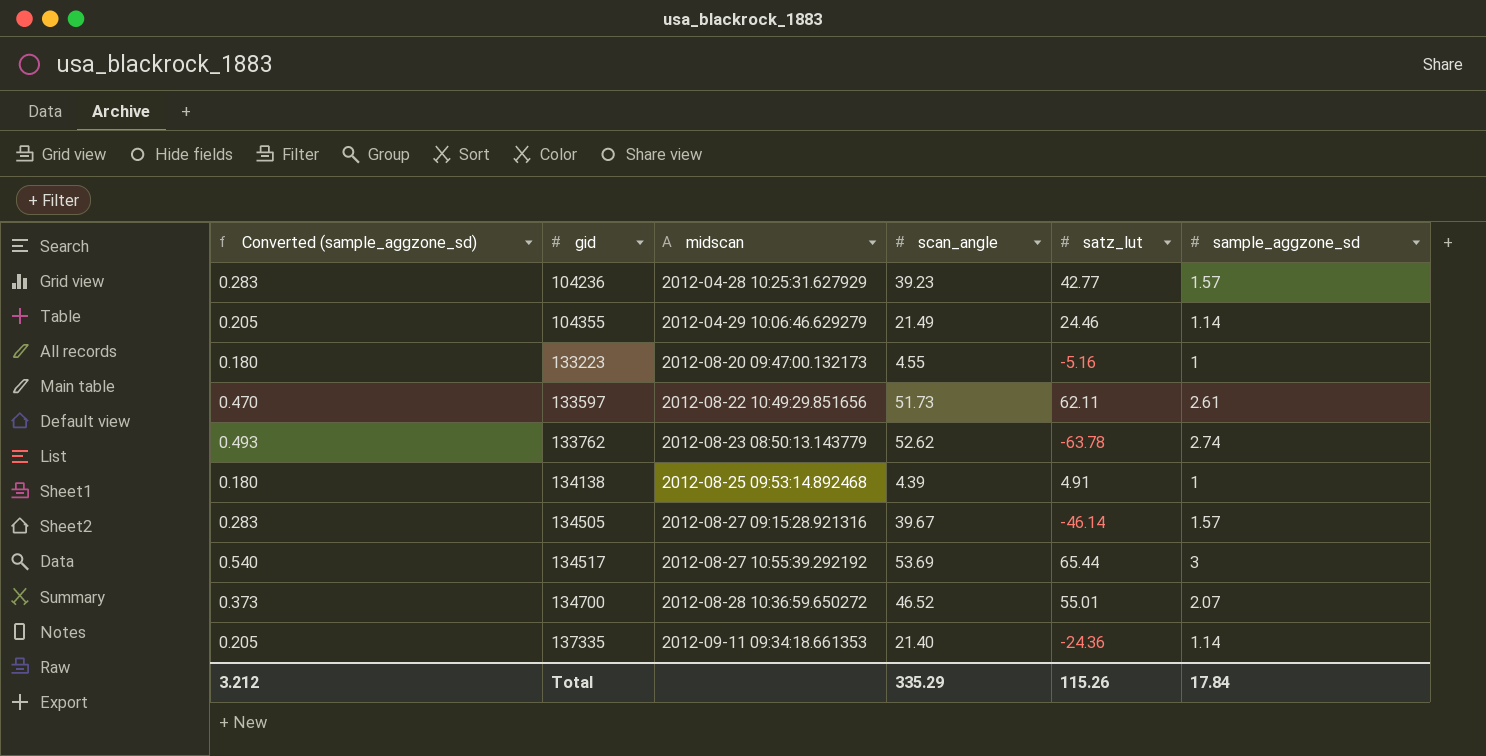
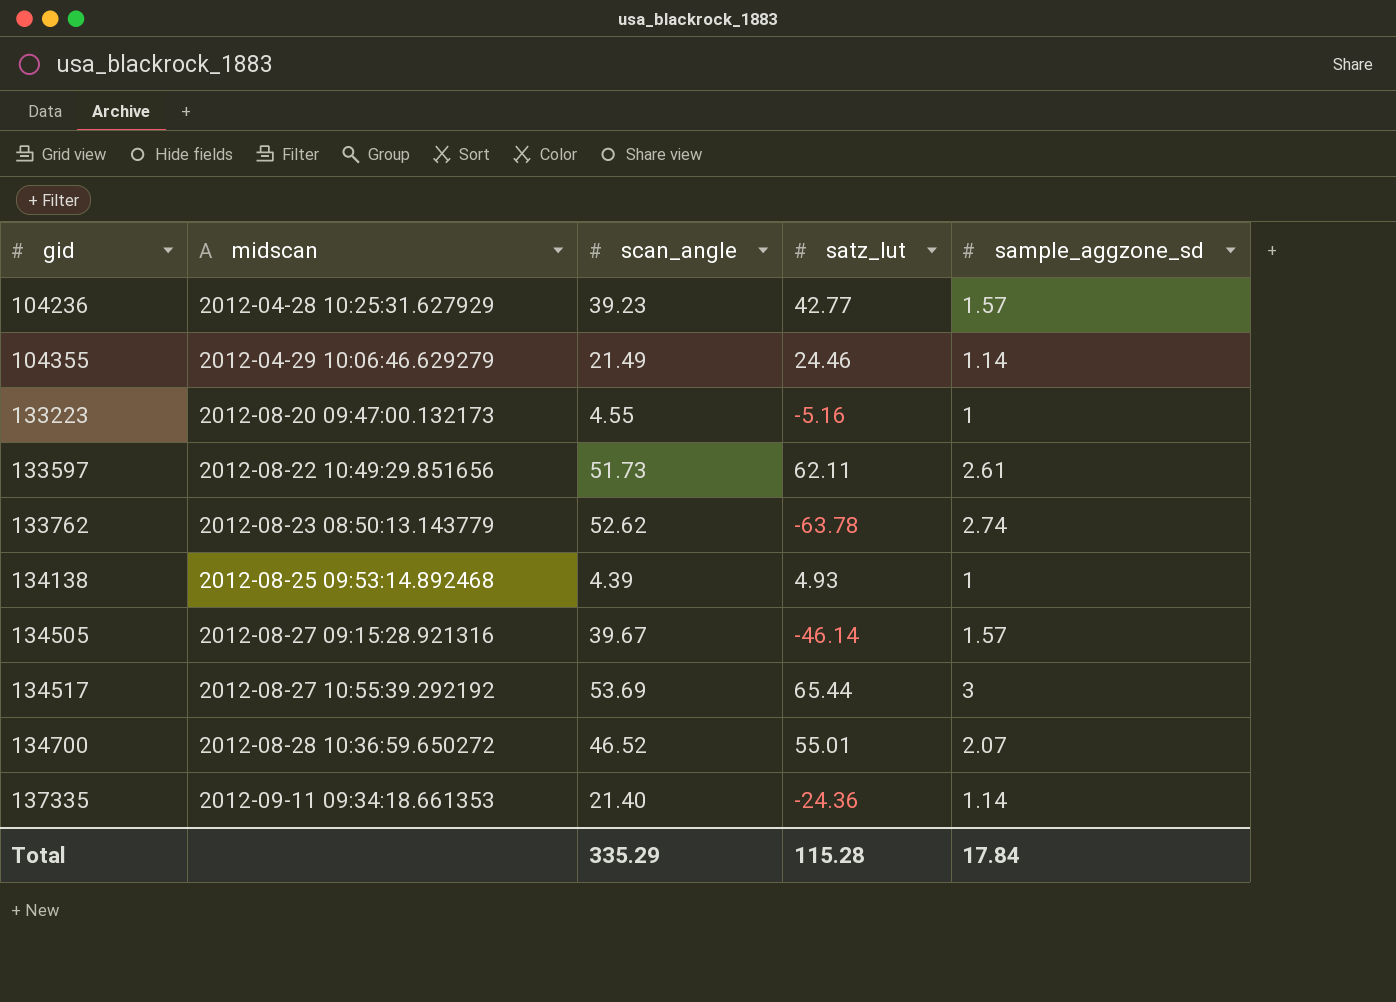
column Converted (sample_aggzone_sd) | formula: [sample_aggzone_sd] * 0.18 -> none
134138 | satz_lut: 4.91 -> 4.93
Total | satz_lut: 115.26 -> 115.28

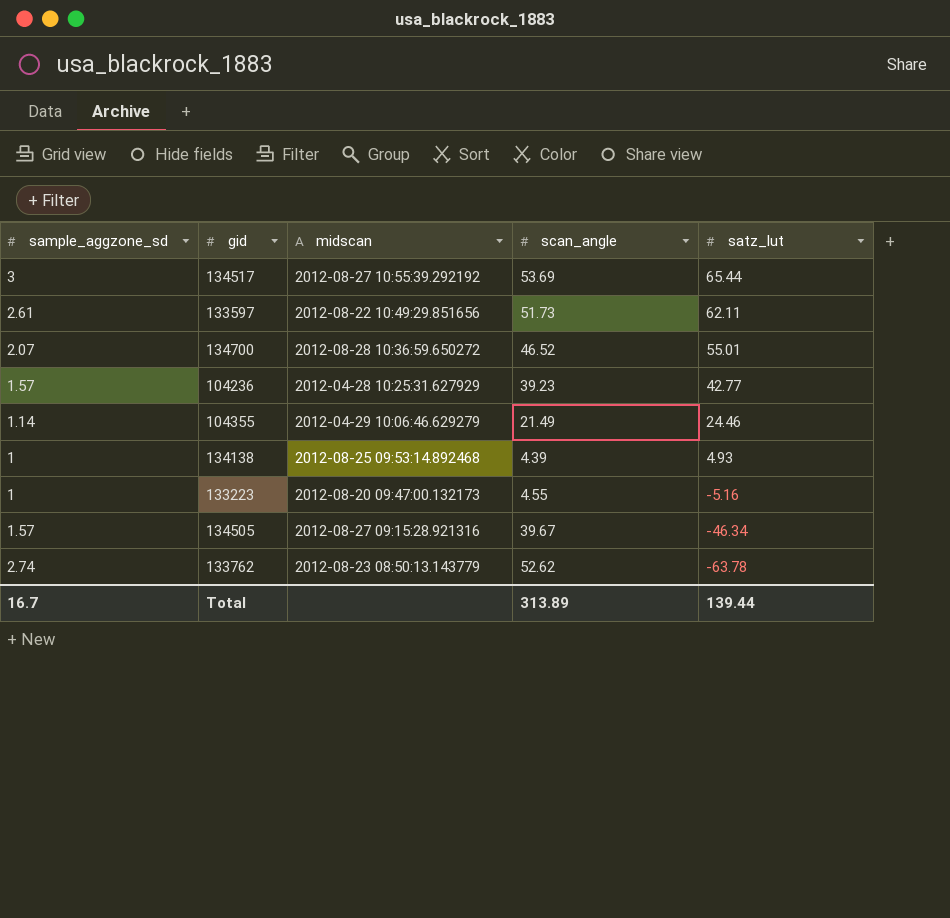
row order: gid ascending -> satz_lut descending
column sample_aggzone_sd | position: 5 -> 1
row 137335: 2012-09-11 09:34:18.661353 | 21.40 | -24.36 | 1.14 -> none
134505 | satz_lut: -46.14 -> -46.34
Total | sample_aggzone_sd: 17.84 -> 16.7
Total | scan_angle: 335.29 -> 313.89
Total | satz_lut: 115.28 -> 139.44

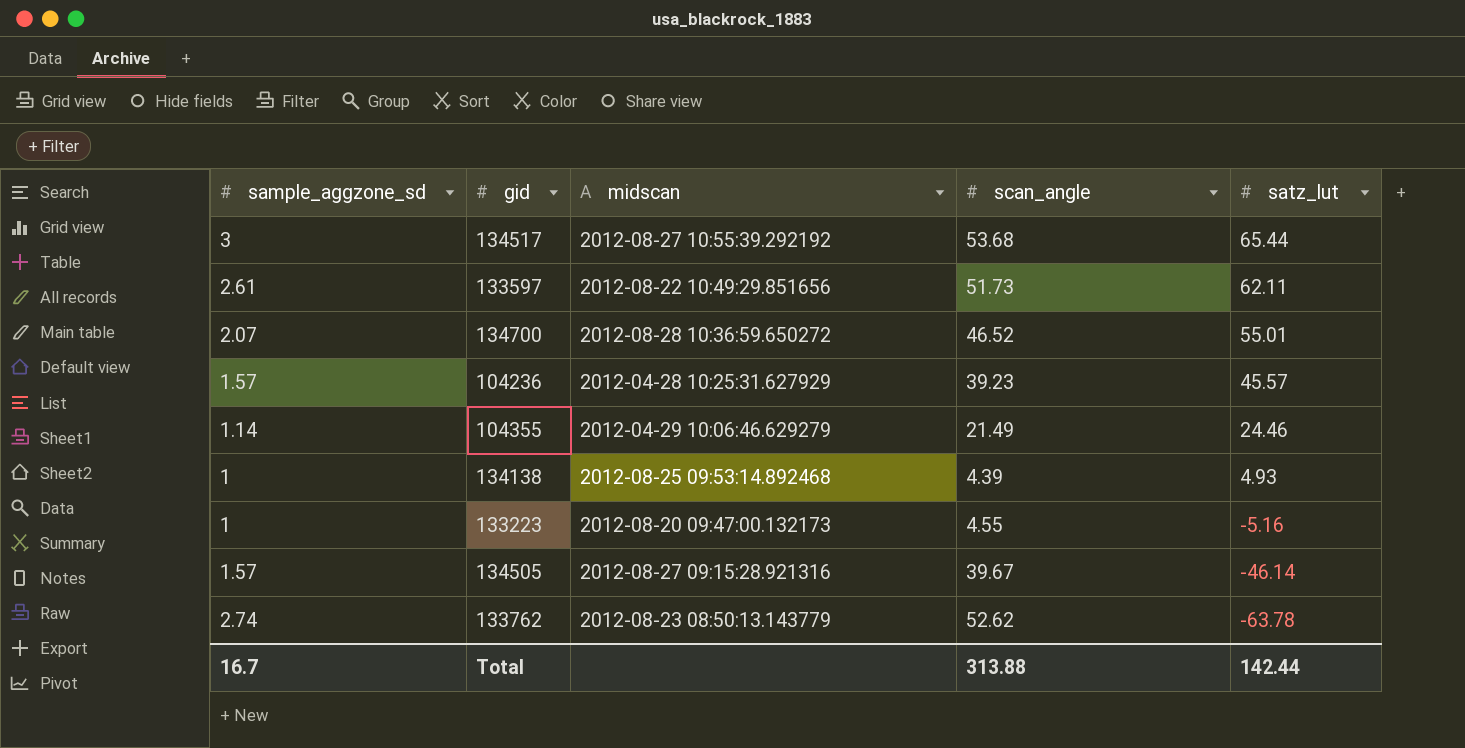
134517 | scan_angle: 53.69 -> 53.68
104236 | satz_lut: 42.77 -> 45.57
134505 | satz_lut: -46.34 -> -46.14
Total | scan_angle: 313.89 -> 313.88
Total | satz_lut: 139.44 -> 142.44

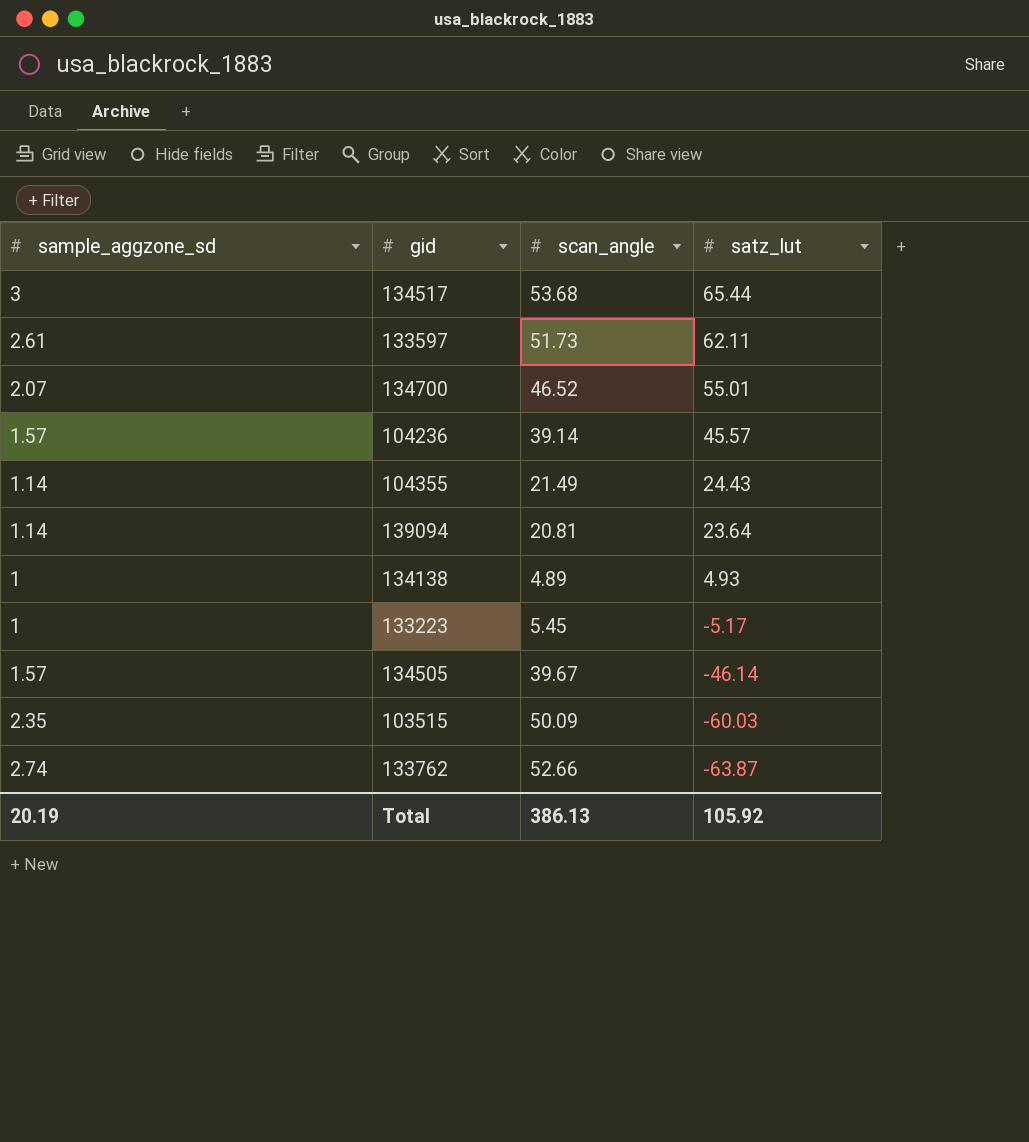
column midscan | position: 3 -> none
104236 | scan_angle: 39.23 -> 39.14
104355 | satz_lut: 24.46 -> 24.43
row 139094: none -> 1.14 | 20.81 | 23.64
134138 | scan_angle: 4.39 -> 4.89
133223 | scan_angle: 4.55 -> 5.45
133223 | satz_lut: -5.16 -> -5.17
row 103515: none -> 2.35 | 50.09 | -60.03
133762 | scan_angle: 52.62 -> 52.66
133762 | satz_lut: -63.78 -> -63.87
Total | sample_aggzone_sd: 16.7 -> 20.19
Total | scan_angle: 313.88 -> 386.13
Total | satz_lut: 142.44 -> 105.92

